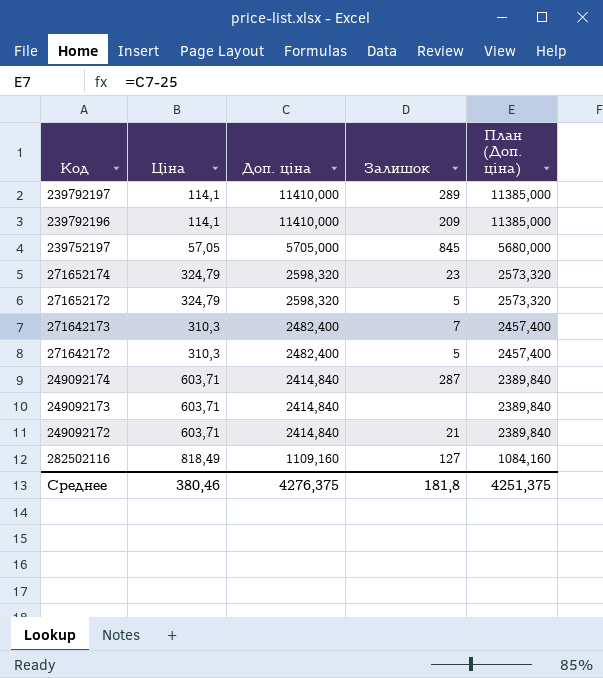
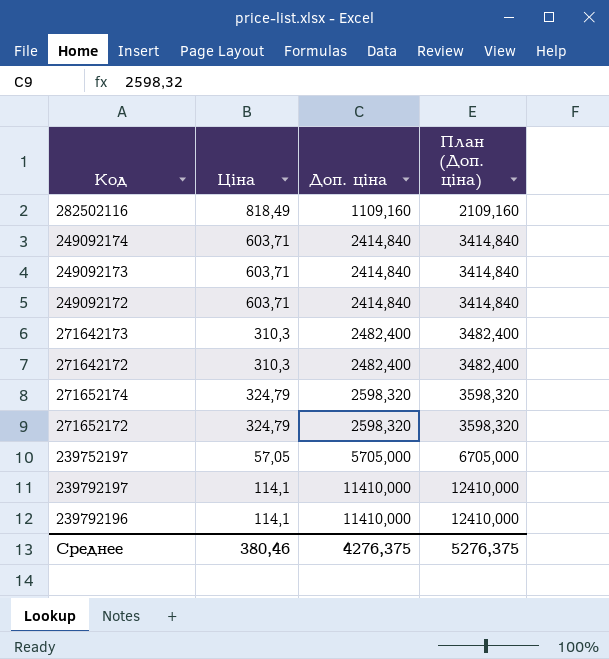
row order: Доп. ціна descending -> Доп. ціна ascending
column Залишок | position: 4 -> none
column План (Доп. ціна) | formula: [Доп. ціна] - 25 -> [Доп. ціна] + 1000
Среднее | План (Доп. ціна): 4251,375 -> 5276,375

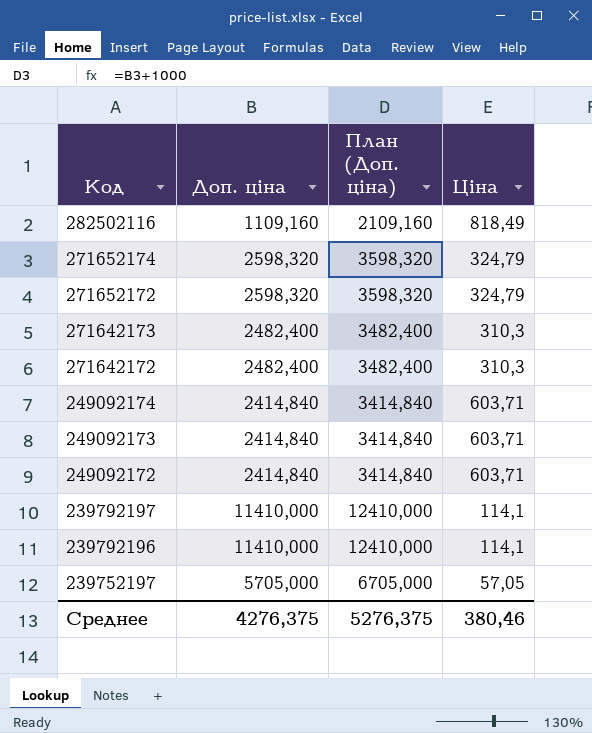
row order: Доп. ціна ascending -> Код descending
column Ціна | position: 2 -> 4

